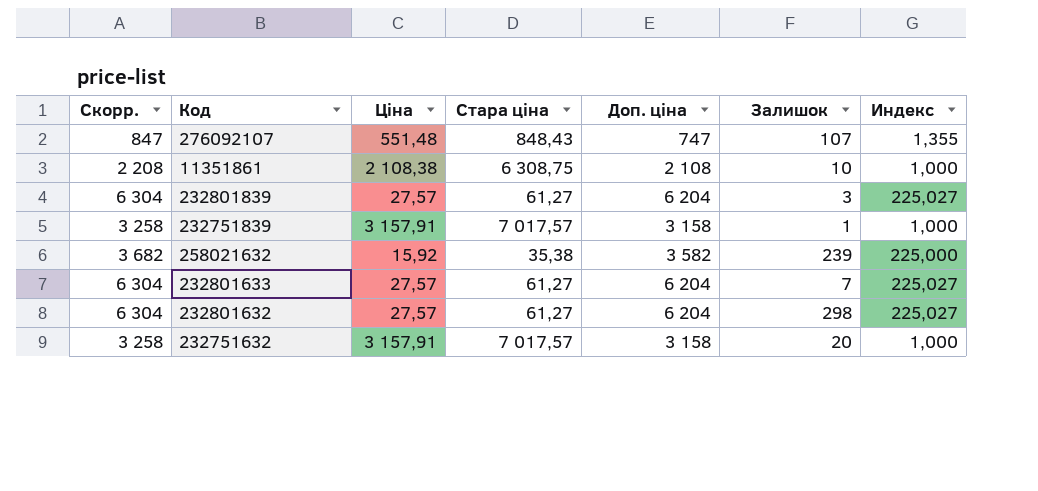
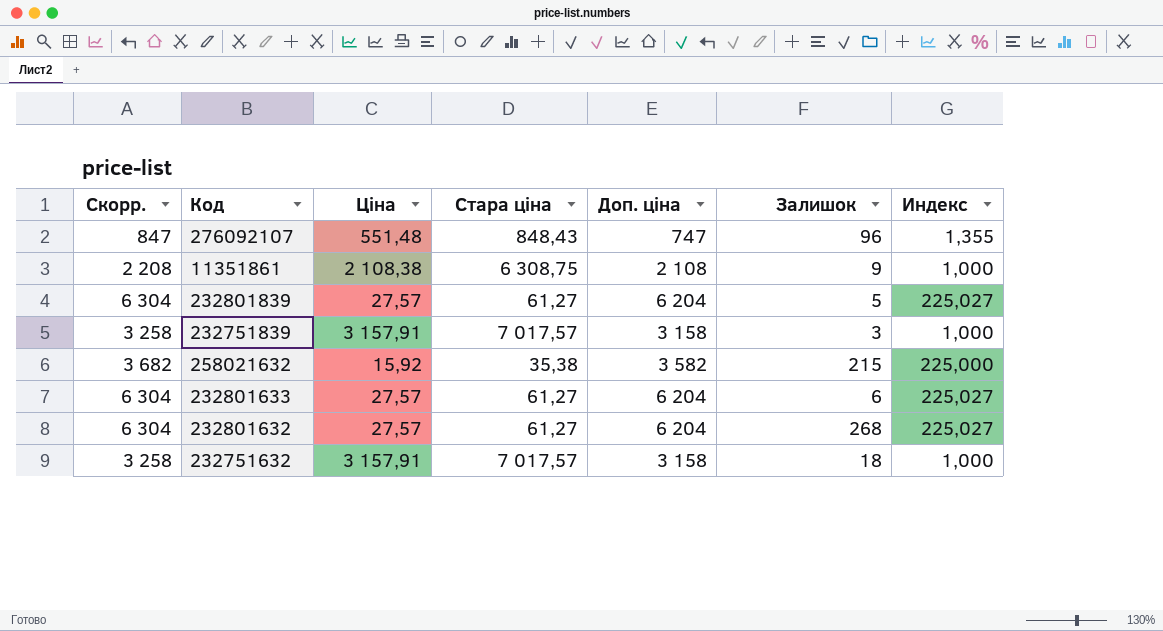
276092107 | Залишок: 107 -> 96
11351861 | Залишок: 10 -> 9
232801839 | Залишок: 3 -> 5
232751839 | Залишок: 1 -> 3
258021632 | Залишок: 239 -> 215
232801633 | Залишок: 7 -> 6
232801632 | Залишок: 298 -> 268
232751632 | Залишок: 20 -> 18

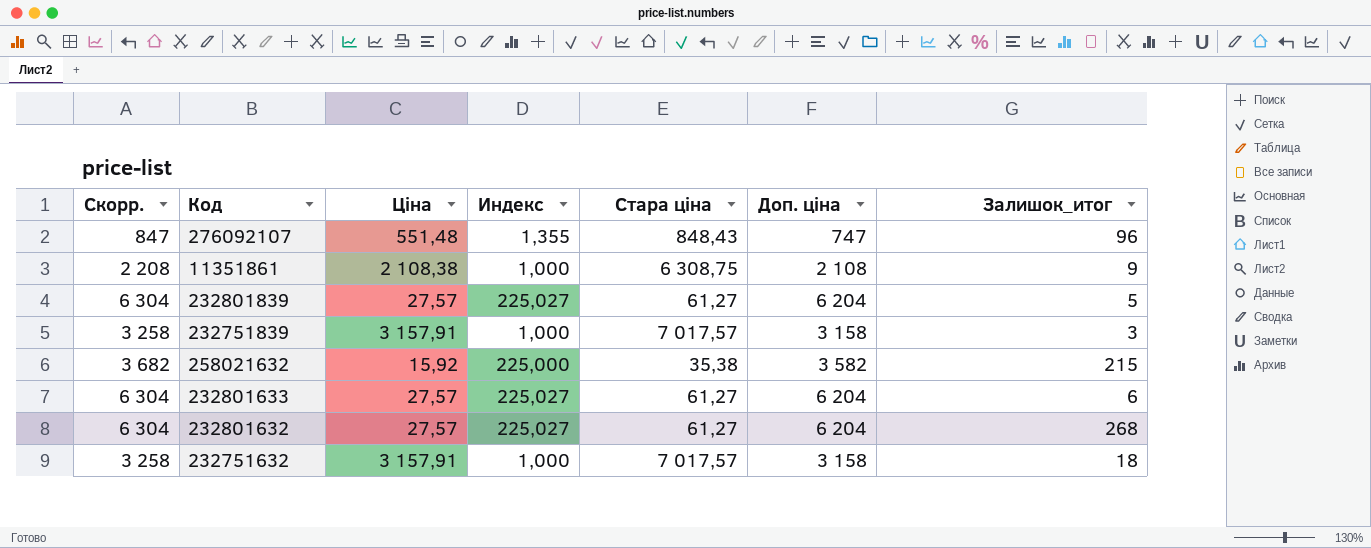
column Индекс | position: 7 -> 4
column name: Залишок -> Залишок_итог

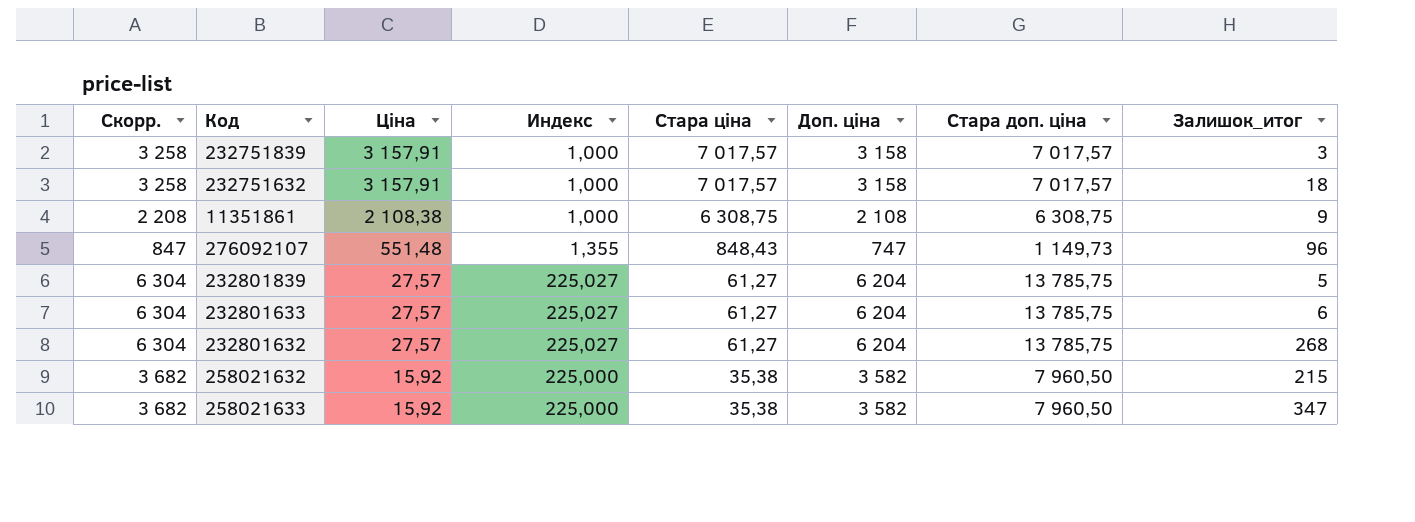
row order: none -> Ціна descending
column Стара доп. ціна | position: none -> 7
row 258021633: none -> 3 682 | 15,92 | 225,000 | 35,38 | 3 582 | 7 960,50 | 347

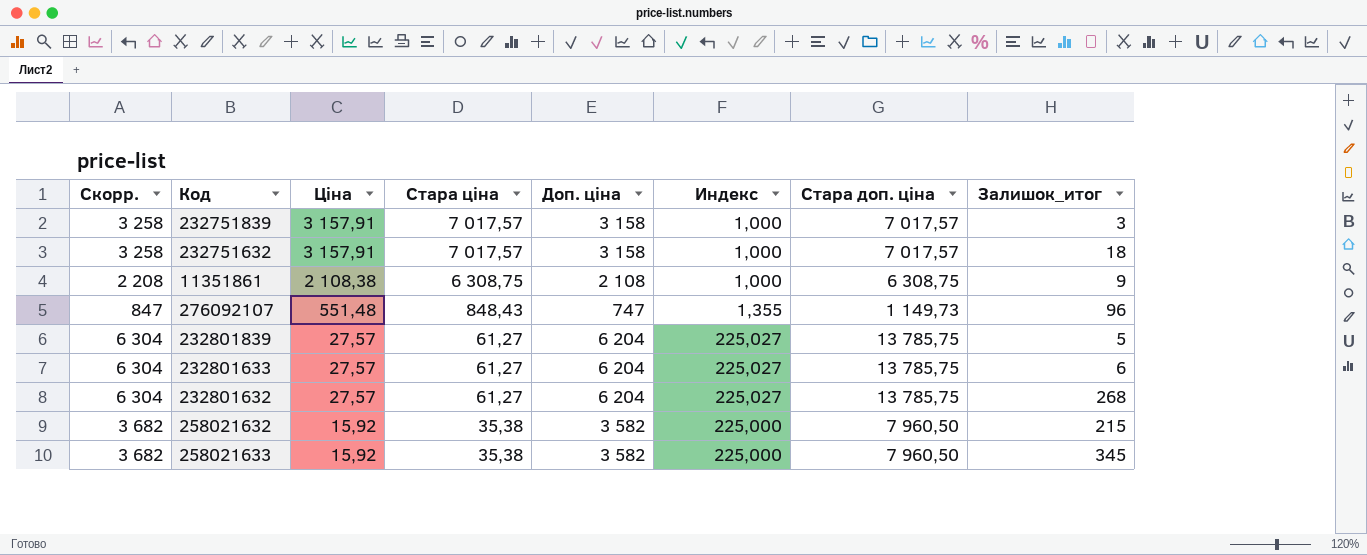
column Индекс | position: 4 -> 6
258021633 | Залишок_итог: 347 -> 345

